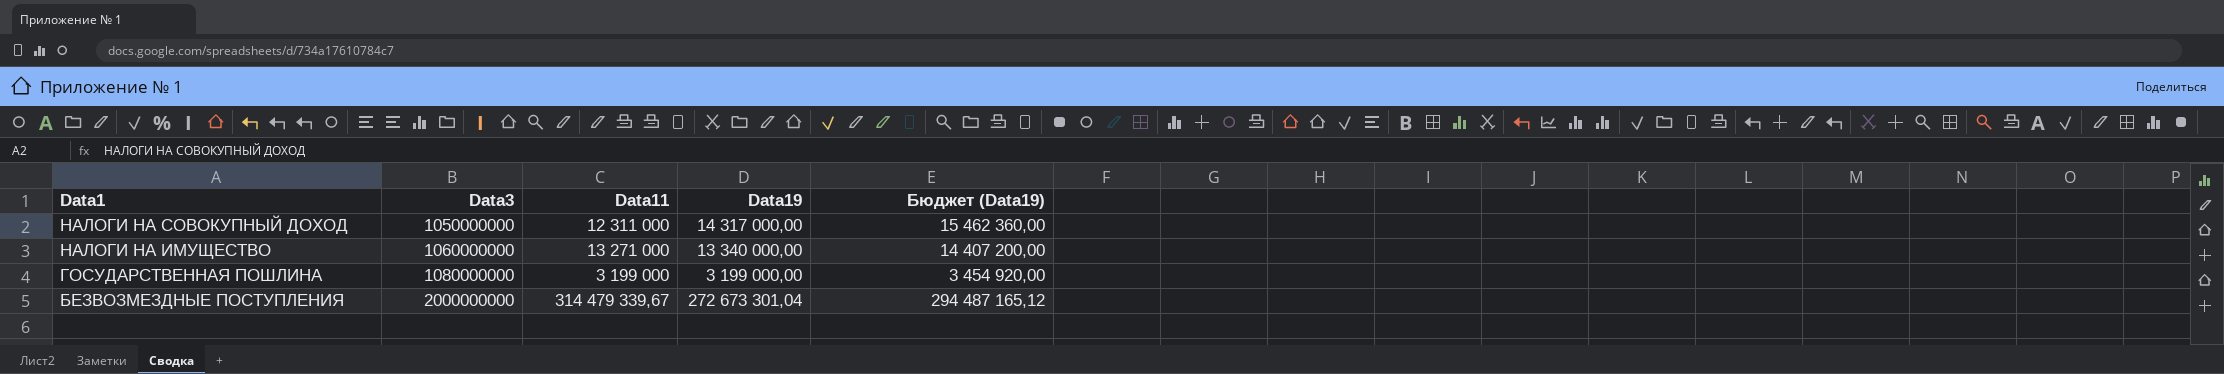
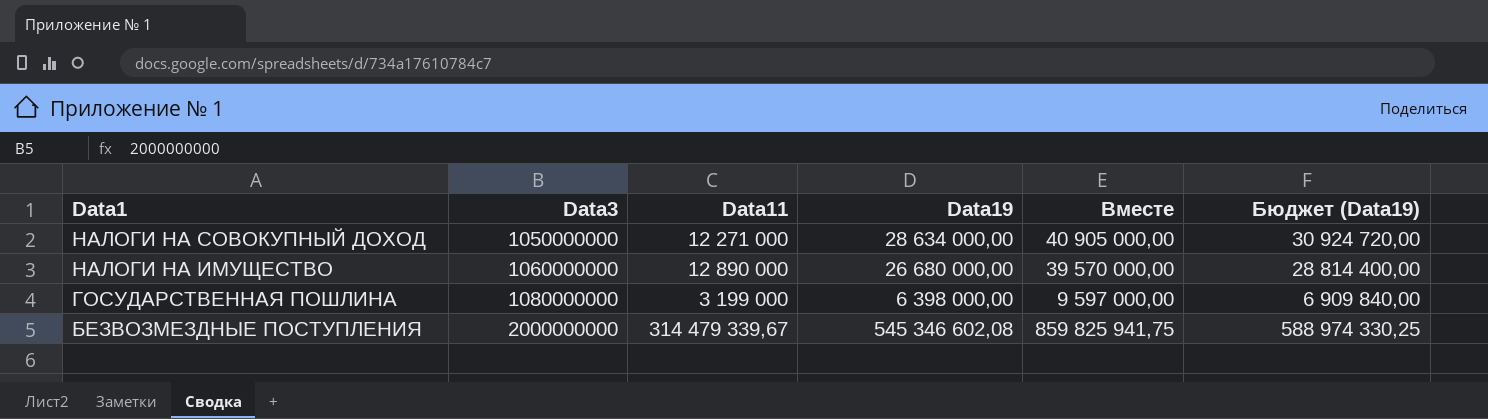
column Вместе | formula: none -> [Data11] + [Data19]
НАЛОГИ НА СОВОКУПНЫЙ ДОХОД | Data11: 12 311 000 -> 12 271 000
НАЛОГИ НА СОВОКУПНЫЙ ДОХОД | Data19: 14 317 000,00 -> 28 634 000,00
НАЛОГИ НА СОВОКУПНЫЙ ДОХОД | Бюджет (Data19): 15 462 360,00 -> 30 924 720,00
НАЛОГИ НА ИМУЩЕСТВО | Data11: 13 271 000 -> 12 890 000
НАЛОГИ НА ИМУЩЕСТВО | Data19: 13 340 000,00 -> 26 680 000,00
НАЛОГИ НА ИМУЩЕСТВО | Бюджет (Data19): 14 407 200,00 -> 28 814 400,00
ГОСУДАРСТВЕННАЯ ПОШЛИНА | Data19: 3 199 000,00 -> 6 398 000,00
ГОСУДАРСТВЕННАЯ ПОШЛИНА | Бюджет (Data19): 3 454 920,00 -> 6 909 840,00
БЕЗВОЗМЕЗДНЫЕ ПОСТУПЛЕНИЯ | Data19: 272 673 301,04 -> 545 346 602,08
БЕЗВОЗМЕЗДНЫЕ ПОСТУПЛЕНИЯ | Бюджет (Data19): 294 487 165,12 -> 588 974 330,25

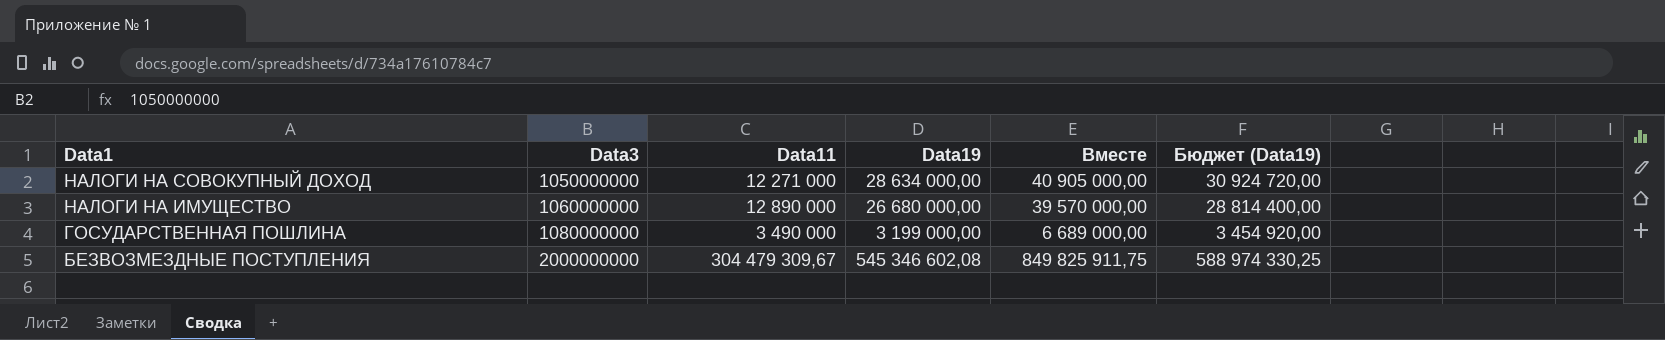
ГОСУДАРСТВЕННАЯ ПОШЛИНА | Data11: 3 199 000 -> 3 490 000
ГОСУДАРСТВЕННАЯ ПОШЛИНА | Data19: 6 398 000,00 -> 3 199 000,00
ГОСУДАРСТВЕННАЯ ПОШЛИНА | Вместе: 9 597 000,00 -> 6 689 000,00
ГОСУДАРСТВЕННАЯ ПОШЛИНА | Бюджет (Data19): 6 909 840,00 -> 3 454 920,00
БЕЗВОЗМЕЗДНЫЕ ПОСТУПЛЕНИЯ | Data11: 314 479 339,67 -> 304 479 309,67
БЕЗВОЗМЕЗДНЫЕ ПОСТУПЛЕНИЯ | Вместе: 859 825 941,75 -> 849 825 911,75

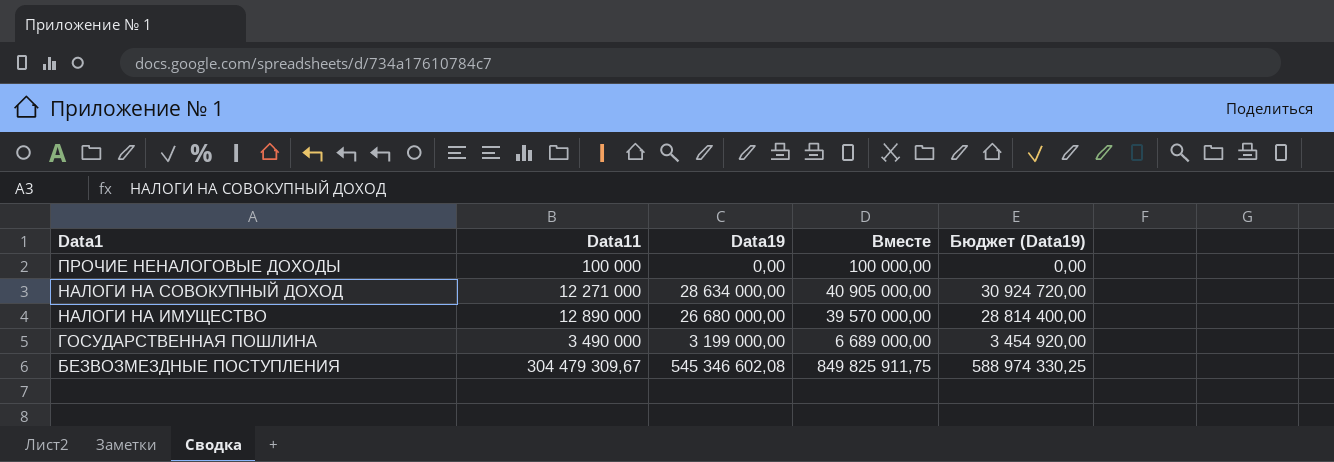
column Data3 | position: 2 -> none
row ПРОЧИЕ НЕНАЛОГОВЫЕ ДОХОДЫ: none -> 100 000 | 0,00 | 100 000,00 | 0,00

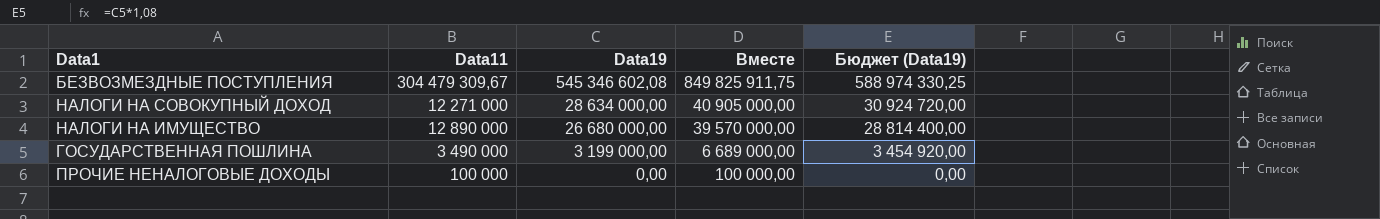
row order: Data1 descending -> Data19 descending

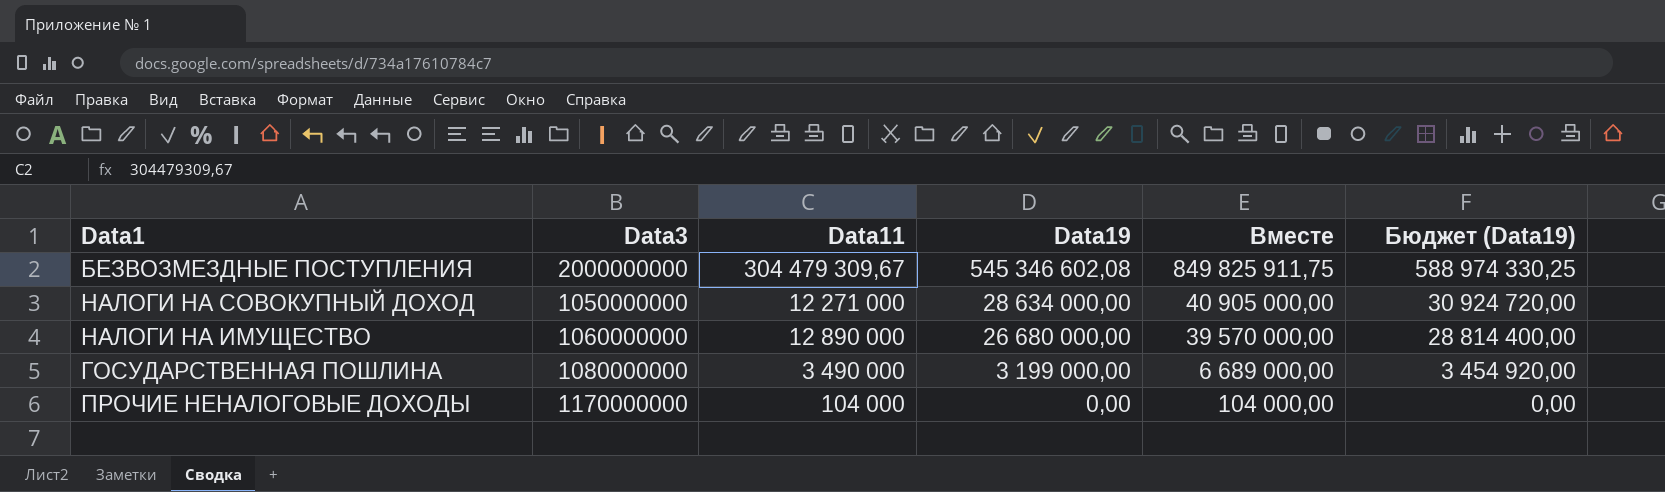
column Data3 | position: none -> 2
ПРОЧИЕ НЕНАЛОГОВЫЕ ДОХОДЫ | Data11: 100 000 -> 104 000
ПРОЧИЕ НЕНАЛОГОВЫЕ ДОХОДЫ | Вместе: 100 000,00 -> 104 000,00

